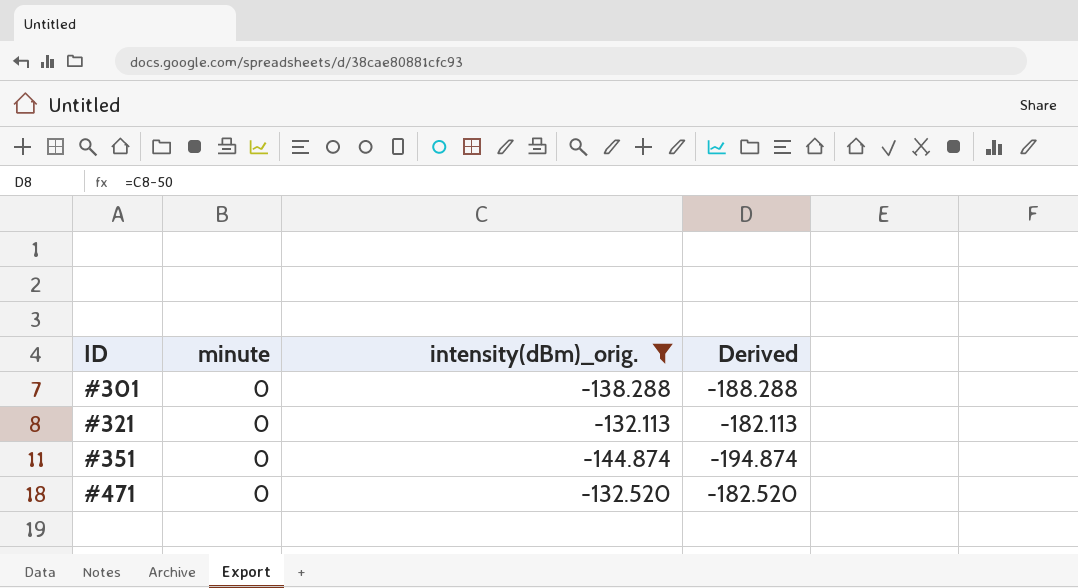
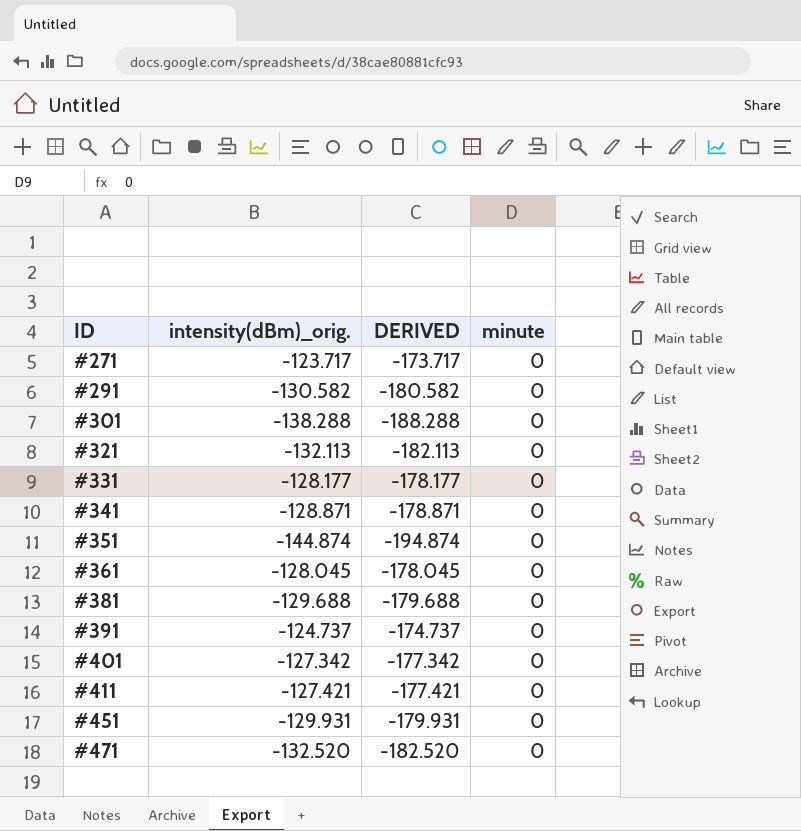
filter: intensity(dBm)_orig. <= -132.113 -> none
column name: Derived -> DERIVED
column minute | position: 2 -> 4

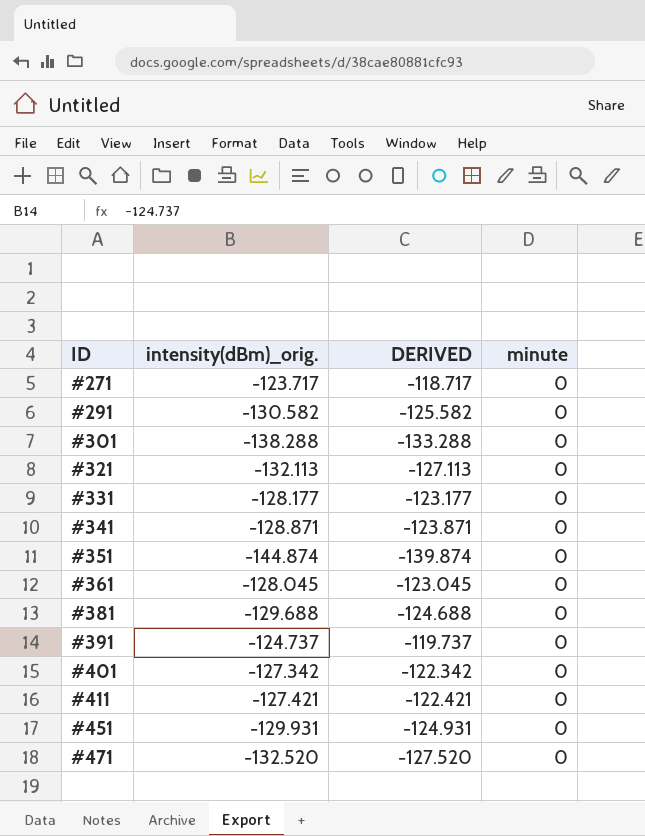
column DERIVED | formula: [intensity(dBm)_orig.] - 50 -> [intensity(dBm)_orig.] + 5

